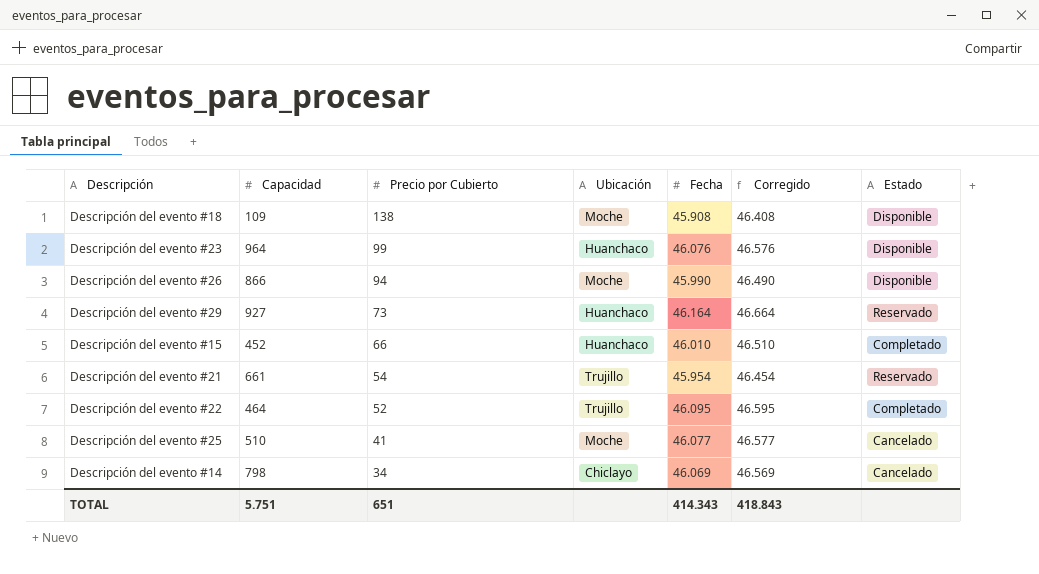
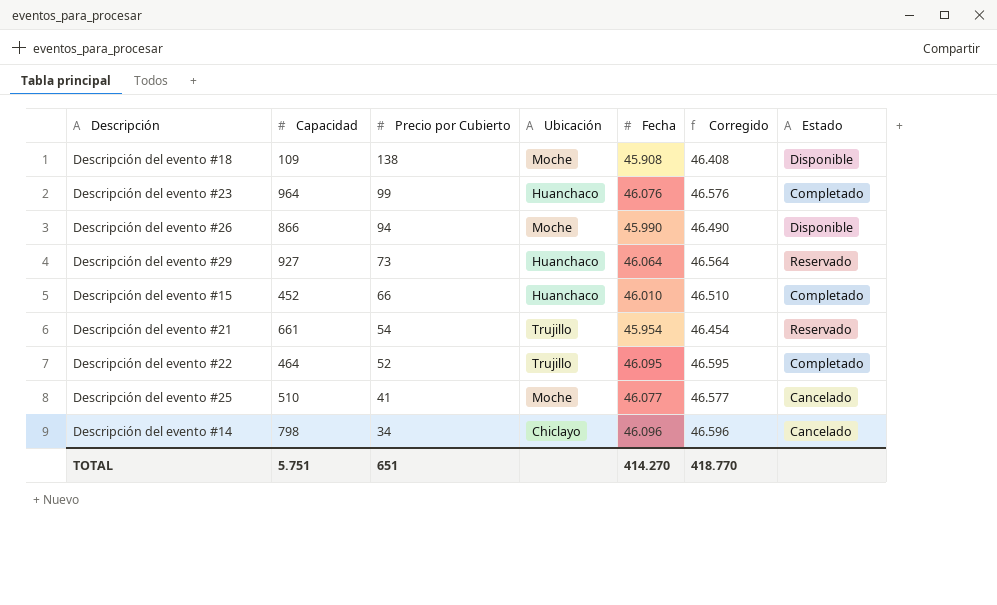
Descripción del evento #23 | Estado: Disponible -> Completado
Descripción del evento #29 | Fecha: 46.164 -> 46.064
Descripción del evento #29 | Corregido: 46.664 -> 46.564
Descripción del evento #14 | Fecha: 46.069 -> 46.096
Descripción del evento #14 | Corregido: 46.569 -> 46.596
TOTAL | Fecha: 414.343 -> 414.270
TOTAL | Corregido: 418.843 -> 418.770

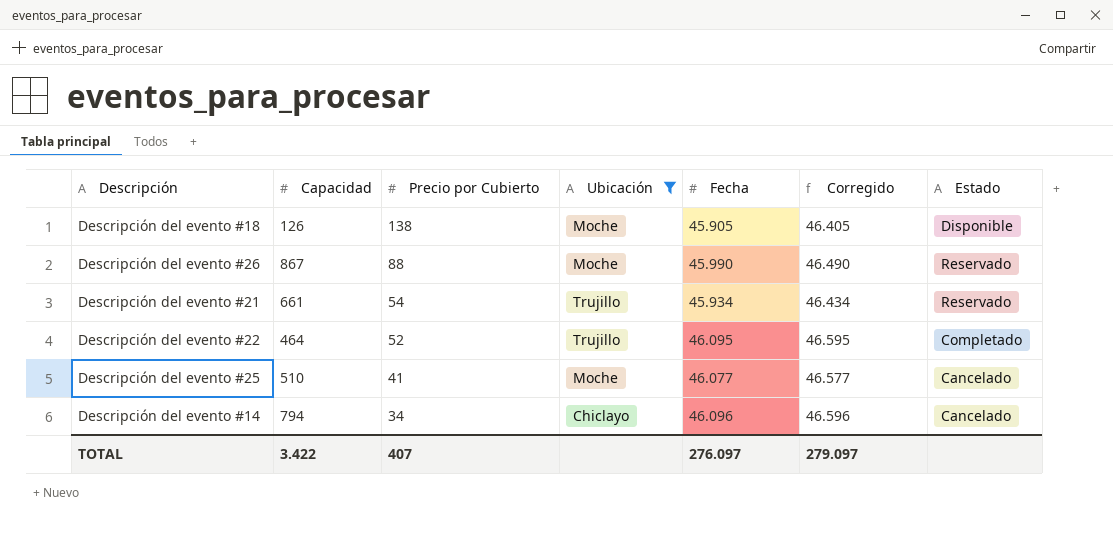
filter: none -> Ubicación != Huanchaco
Descripción del evento #18 | Capacidad: 109 -> 126
Descripción del evento #18 | Fecha: 45.908 -> 45.905
Descripción del evento #18 | Corregido: 46.408 -> 46.405
Descripción del evento #26 | Capacidad: 866 -> 867
Descripción del evento #26 | Precio por Cubierto: 94 -> 88
Descripción del evento #26 | Estado: Disponible -> Reservado
Descripción del evento #21 | Fecha: 45.954 -> 45.934
Descripción del evento #21 | Corregido: 46.454 -> 46.434
Descripción del evento #14 | Capacidad: 798 -> 794
TOTAL | Capacidad: 5.751 -> 3.422
TOTAL | Precio por Cubierto: 651 -> 407
TOTAL | Fecha: 414.270 -> 276.097
TOTAL | Corregido: 418.770 -> 279.097

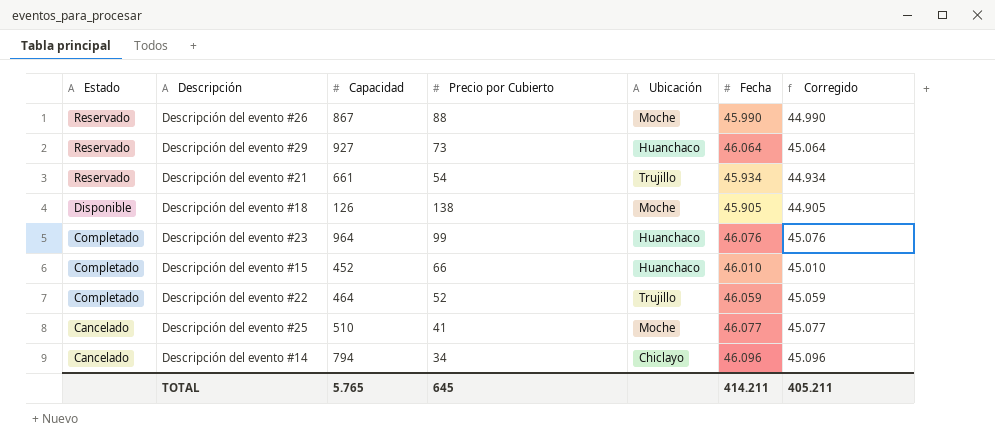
filter: Ubicación != Huanchaco -> none
row order: Precio por Cubierto descending -> Estado descending
column Estado | position: 7 -> 1
column Corregido | formula: [Fecha] + 500 -> [Fecha] - 1000
Descripción del evento #22 | Fecha: 46.095 -> 46.059
TOTAL | Capacidad: 3.422 -> 5.765
TOTAL | Precio por Cubierto: 407 -> 645
TOTAL | Fecha: 276.097 -> 414.211
TOTAL | Corregido: 279.097 -> 405.211

